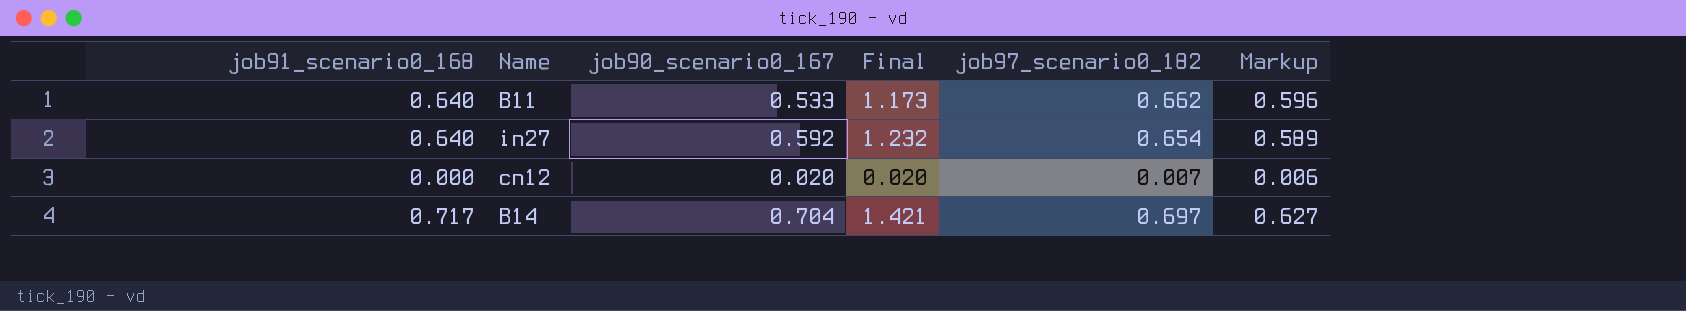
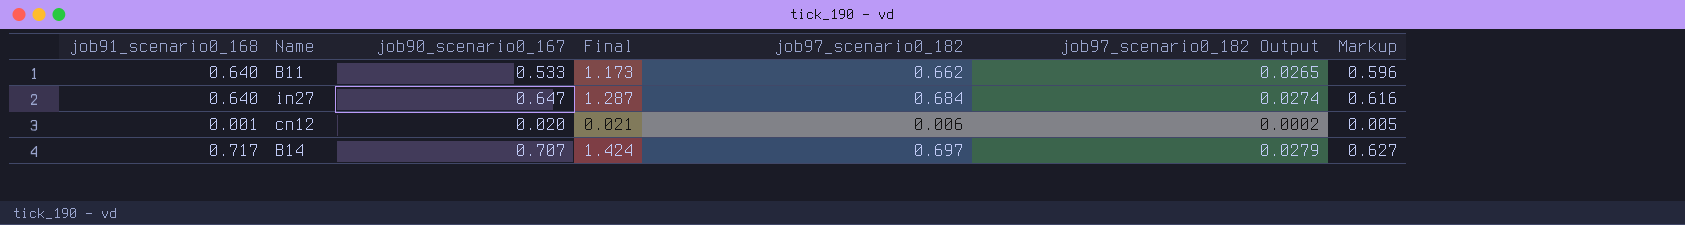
column job97_scenario0_182 Output | formula: none -> [job97_scenario0_182] * 0.04
in27 | job90_scenario0_167: 0.592 -> 0.647
in27 | Final: 1.232 -> 1.287
in27 | job97_scenario0_182: 0.654 -> 0.684
in27 | Markup: 0.589 -> 0.616
cn12 | job91_scenario0_168: 0.000 -> 0.001
cn12 | Final: 0.020 -> 0.021
cn12 | job97_scenario0_182: 0.007 -> 0.006
cn12 | Markup: 0.006 -> 0.005
B14 | job90_scenario0_167: 0.704 -> 0.707
B14 | Final: 1.421 -> 1.424

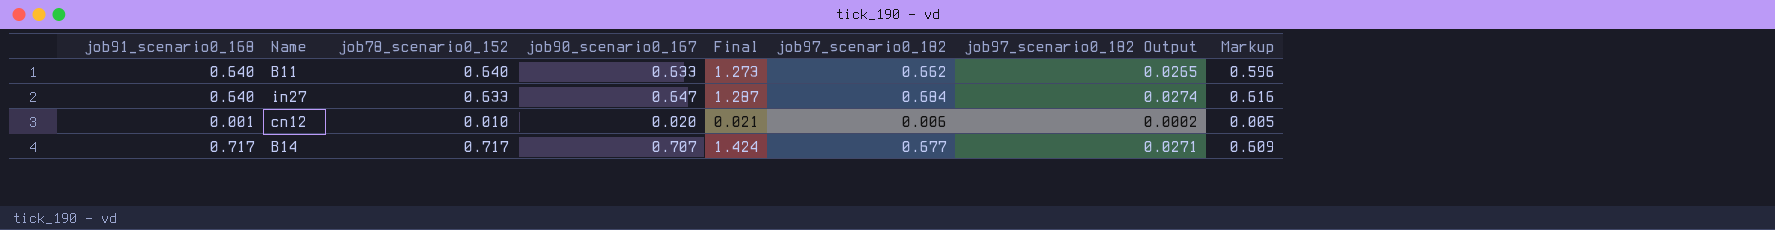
column job78_scenario0_152 | position: none -> 3
B11 | job90_scenario0_167: 0.533 -> 0.633
B11 | Final: 1.173 -> 1.273
B14 | job97_scenario0_182: 0.697 -> 0.677
B14 | job97_scenario0_182 Output: 0.0279 -> 0.0271
B14 | Markup: 0.627 -> 0.609

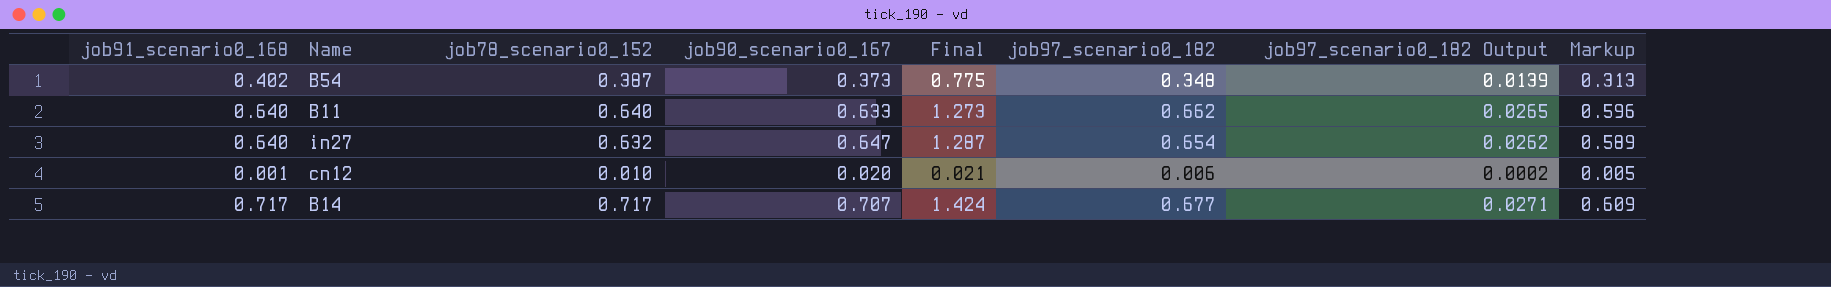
row B54: none -> 0.402 | 0.387 | 0.373 | 0.775 | 0.348 | 0.0139 | 0.313
in27 | job78_scenario0_152: 0.633 -> 0.632
in27 | job97_scenario0_182: 0.684 -> 0.654
in27 | job97_scenario0_182 Output: 0.0274 -> 0.0262
in27 | Markup: 0.616 -> 0.589

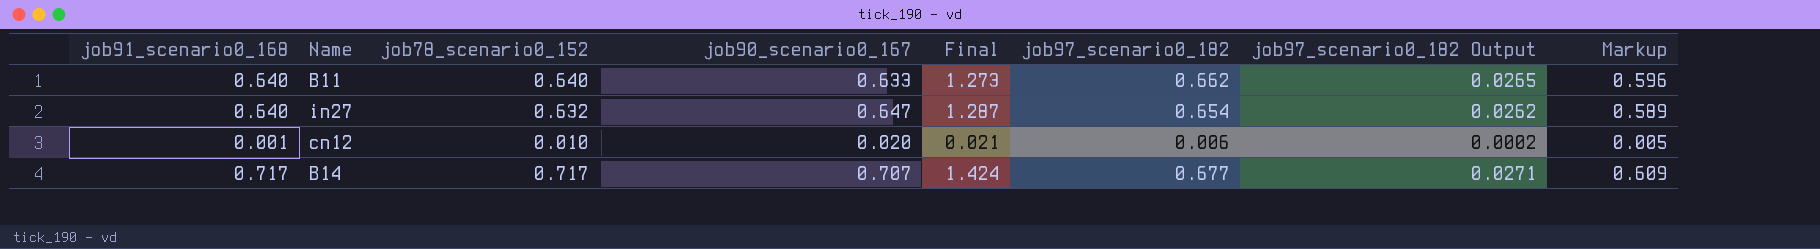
row B54: 0.402 | 0.387 | 0.373 | 0.775 | 0.348 | 0.0139 | 0.313 -> none

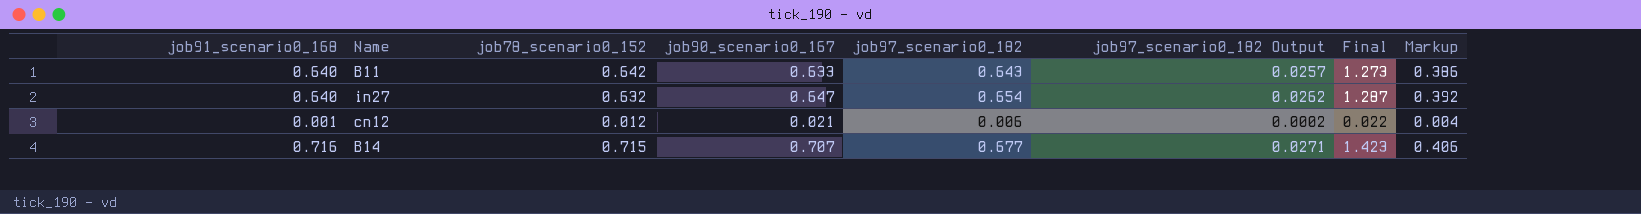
column Final | position: 5 -> 7
column Markup | formula: [job97_scenario0_182] * 0.9 -> [job97_scenario0_182] * 0.6
B11 | job78_scenario0_152: 0.640 -> 0.642
B11 | job97_scenario0_182: 0.662 -> 0.643
B11 | job97_scenario0_182 Output: 0.0265 -> 0.0257
cn12 | job78_scenario0_152: 0.010 -> 0.012
cn12 | job90_scenario0_167: 0.020 -> 0.021
cn12 | Final: 0.021 -> 0.022
B14 | job91_scenario0_168: 0.717 -> 0.716
B14 | job78_scenario0_152: 0.717 -> 0.715
B14 | Final: 1.424 -> 1.423

